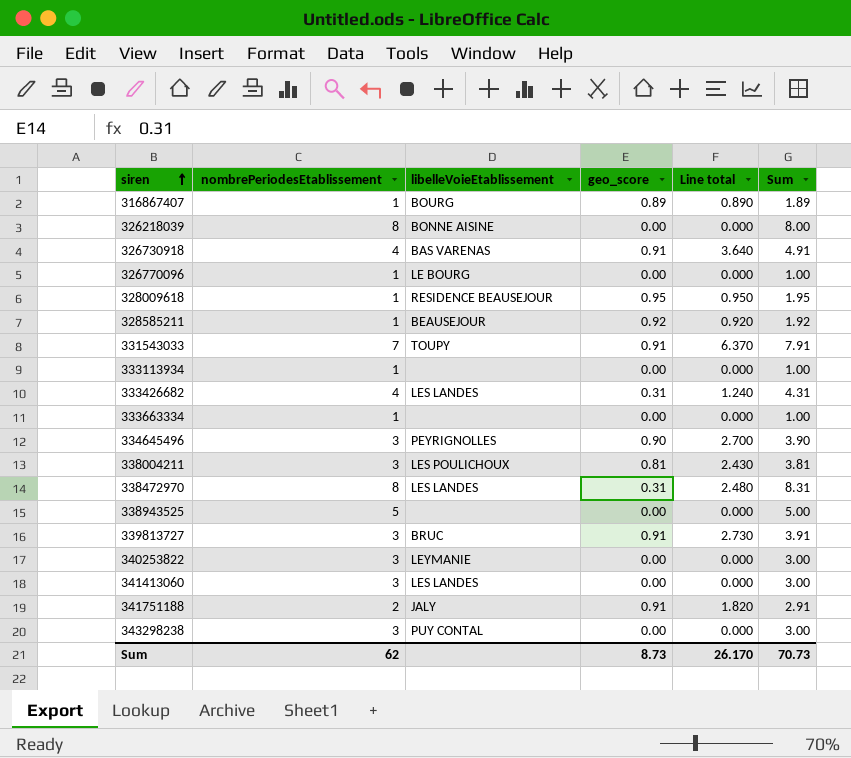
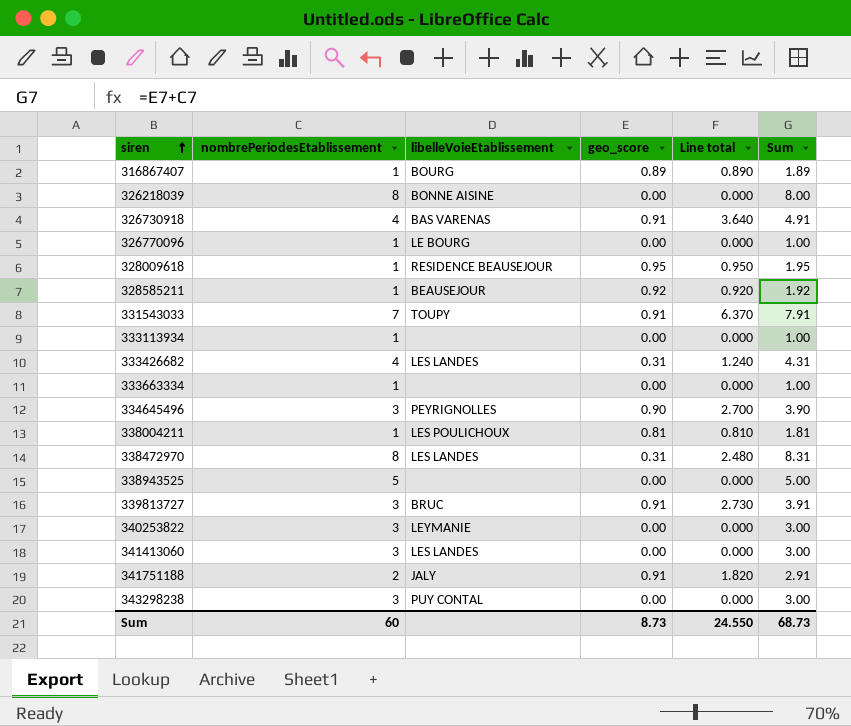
338004211 | nombrePeriodesEtablissement: 3 -> 1
338004211 | Line total: 2.430 -> 0.810
338004211 | Sum: 3.81 -> 1.81
Sum | nombrePeriodesEtablissement: 62 -> 60
Sum | Line total: 26.170 -> 24.550
Sum | Sum: 70.73 -> 68.73

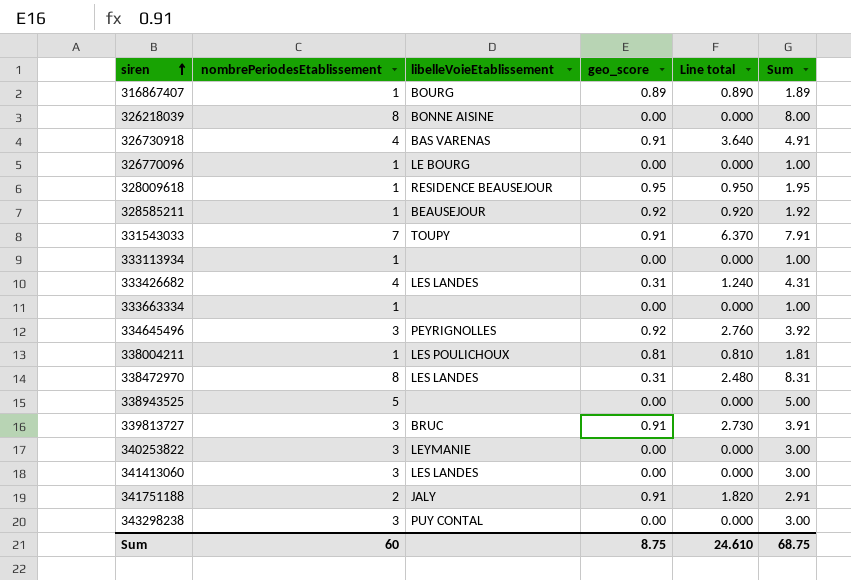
334645496 | geo_score: 0.90 -> 0.92
334645496 | Line total: 2.700 -> 2.760
334645496 | Sum: 3.90 -> 3.92
Sum | geo_score: 8.73 -> 8.75
Sum | Line total: 24.550 -> 24.610
Sum | Sum: 68.73 -> 68.75

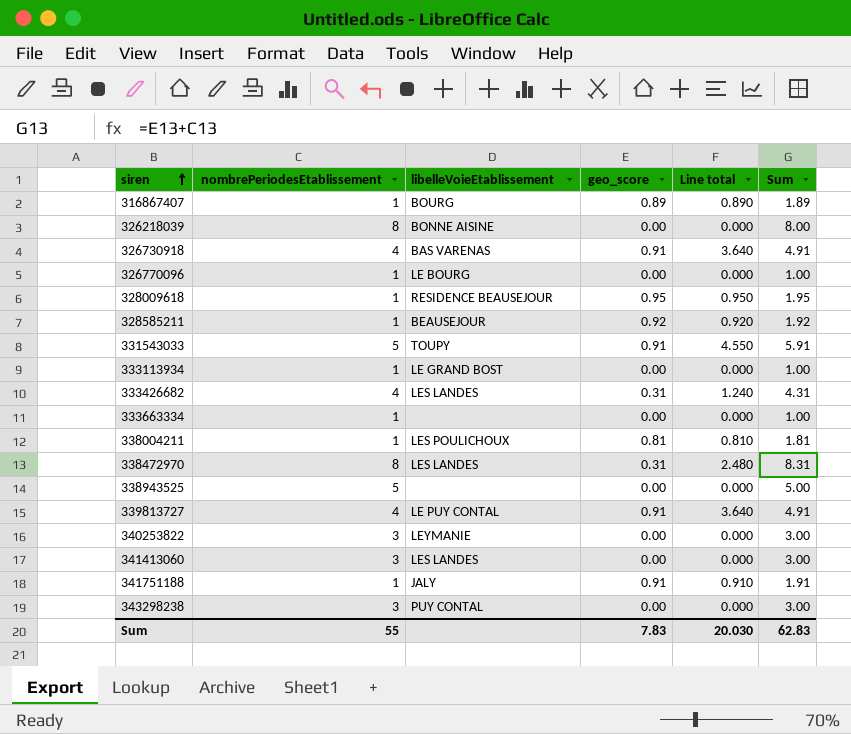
row 334645496: 3 | PEYRIGNOLLES | 0.92 | 2.760 | 3.92 -> none
331543033 | nombrePeriodesEtablissement: 7 -> 5
331543033 | Line total: 6.370 -> 4.550
331543033 | Sum: 7.91 -> 5.91
333113934 | libelleVoieEtablissement: none -> LE GRAND BOST
339813727 | nombrePeriodesEtablissement: 3 -> 4
339813727 | libelleVoieEtablissement: BRUC -> LE PUY CONTAL
339813727 | Line total: 2.730 -> 3.640
339813727 | Sum: 3.91 -> 4.91
341751188 | nombrePeriodesEtablissement: 2 -> 1
341751188 | Line total: 1.820 -> 0.910
341751188 | Sum: 2.91 -> 1.91
Sum | nombrePeriodesEtablissement: 60 -> 55
Sum | geo_score: 8.75 -> 7.83
Sum | Line total: 24.610 -> 20.030
Sum | Sum: 68.75 -> 62.83

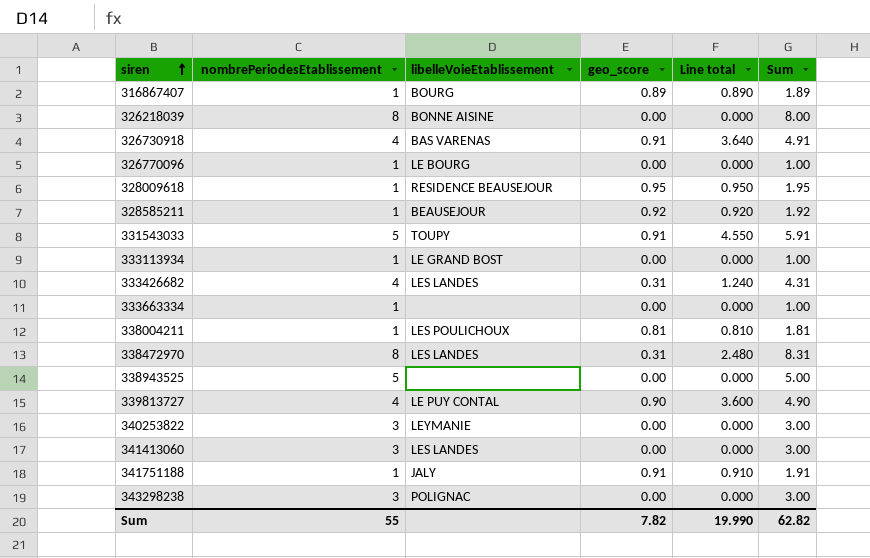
339813727 | geo_score: 0.91 -> 0.90
339813727 | Line total: 3.640 -> 3.600
339813727 | Sum: 4.91 -> 4.90
343298238 | libelleVoieEtablissement: PUY CONTAL -> POLIGNAC
Sum | geo_score: 7.83 -> 7.82
Sum | Line total: 20.030 -> 19.990
Sum | Sum: 62.83 -> 62.82

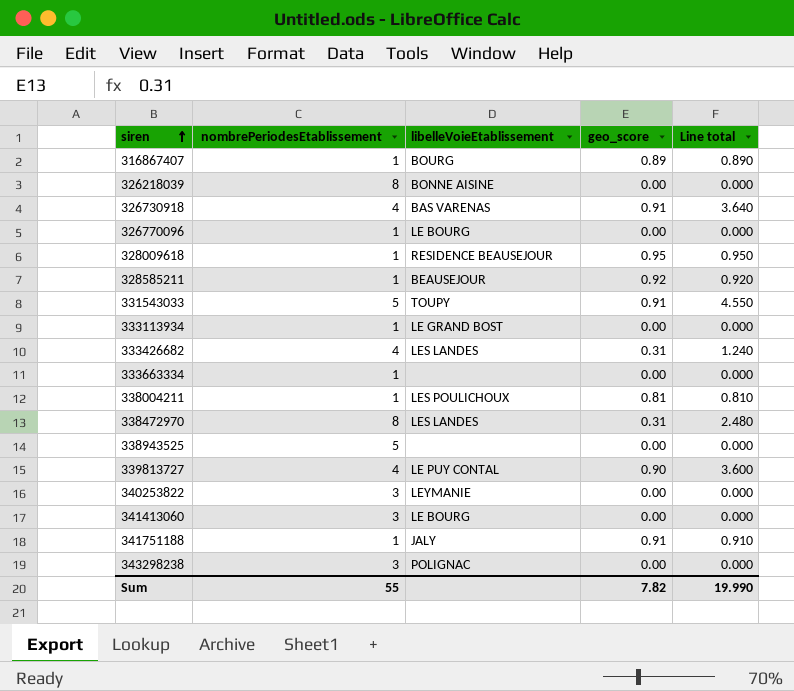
column Sum | formula: [nombrePeriodesEtablissement] + [geo_score] -> none
341413060 | libelleVoieEtablissement: LES LANDES -> LE BOURG

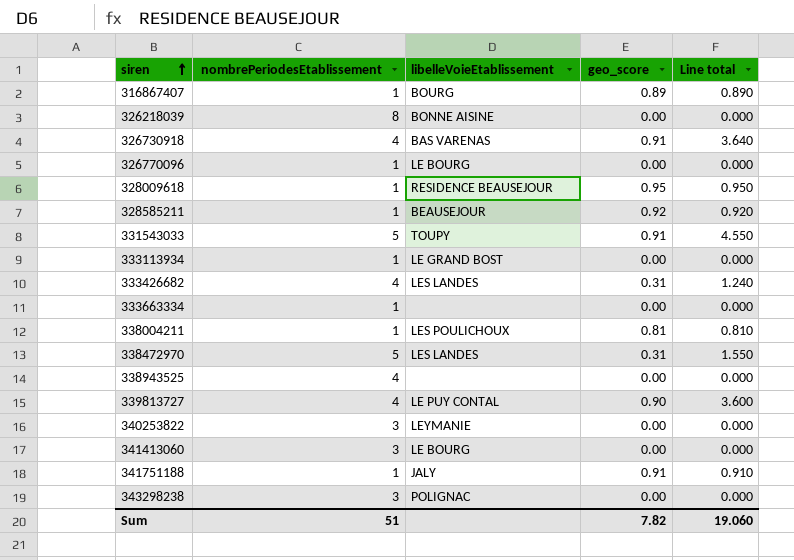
338472970 | nombrePeriodesEtablissement: 8 -> 5
338472970 | Line total: 2.480 -> 1.550
338943525 | nombrePeriodesEtablissement: 5 -> 4
Sum | nombrePeriodesEtablissement: 55 -> 51
Sum | Line total: 19.990 -> 19.060

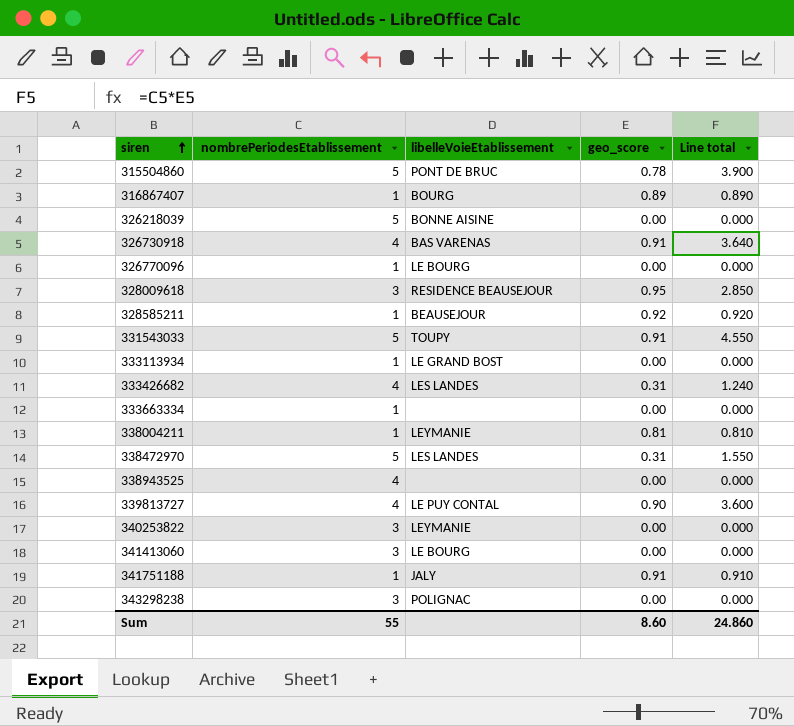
row 315504860: none -> 5 | PONT DE BRUC | 0.78 | 3.900
326218039 | nombrePeriodesEtablissement: 8 -> 5
328009618 | nombrePeriodesEtablissement: 1 -> 3
328009618 | Line total: 0.950 -> 2.850
338004211 | libelleVoieEtablissement: LES POULICHOUX -> LEYMANIE
Sum | nombrePeriodesEtablissement: 51 -> 55
Sum | geo_score: 7.82 -> 8.60
Sum | Line total: 19.060 -> 24.860

